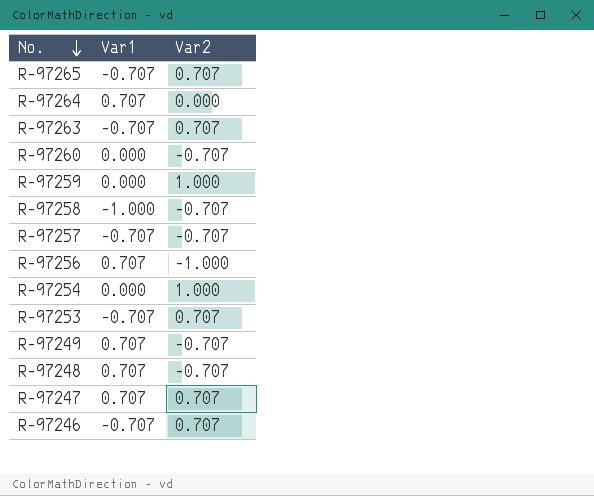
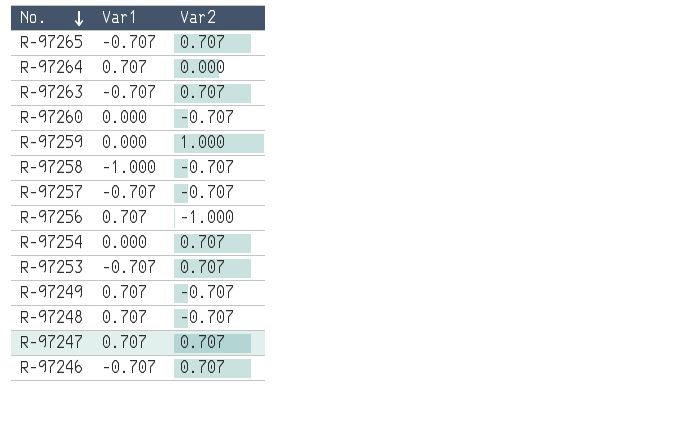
R-97254 | Var2: 1.000 -> 0.707

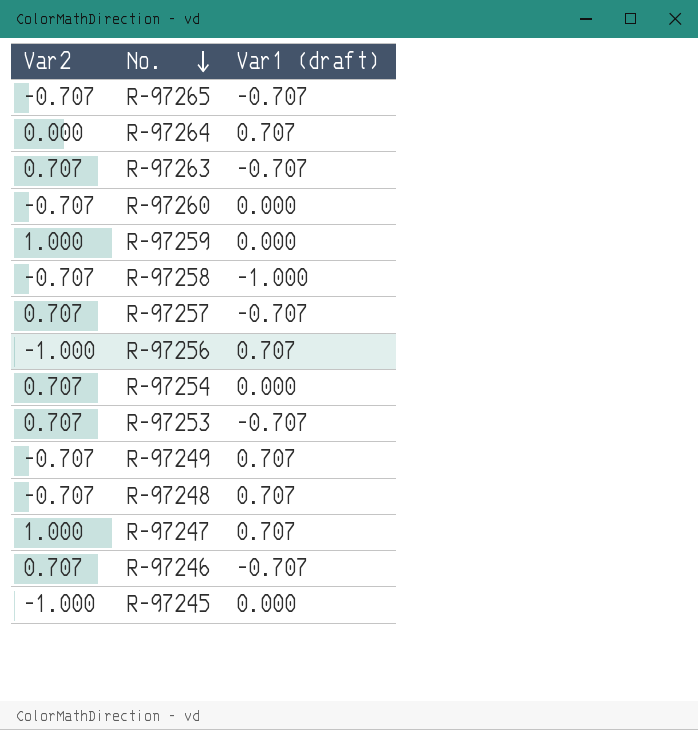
column Var2 | position: 3 -> 1
column name: Var1 -> Var1 (draft)
R-97265 | Var2: 0.707 -> -0.707
R-97257 | Var2: -0.707 -> 0.707
R-97247 | Var2: 0.707 -> 1.000
row R-97245: none -> -1.000 | 0.000

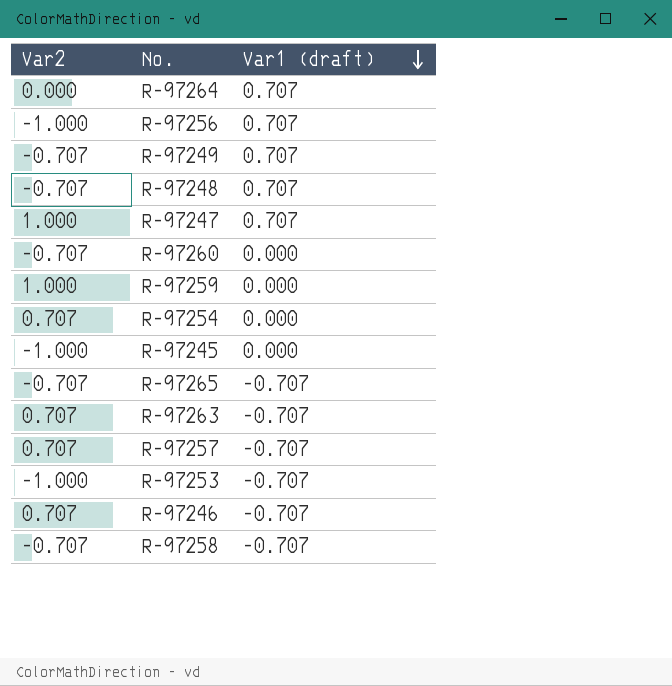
row order: No. descending -> Var1 (draft) descending
R-97253 | Var2: 0.707 -> -1.000
R-97258 | Var1 (draft): -1.000 -> -0.707

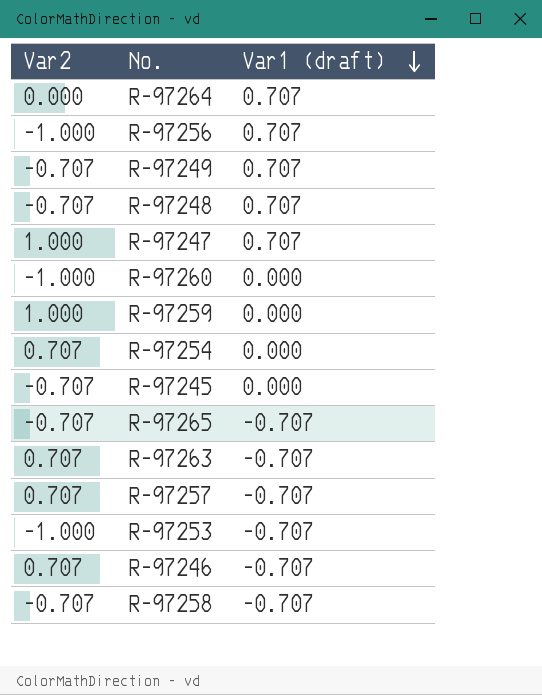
R-97260 | Var2: -0.707 -> -1.000
R-97245 | Var2: -1.000 -> -0.707

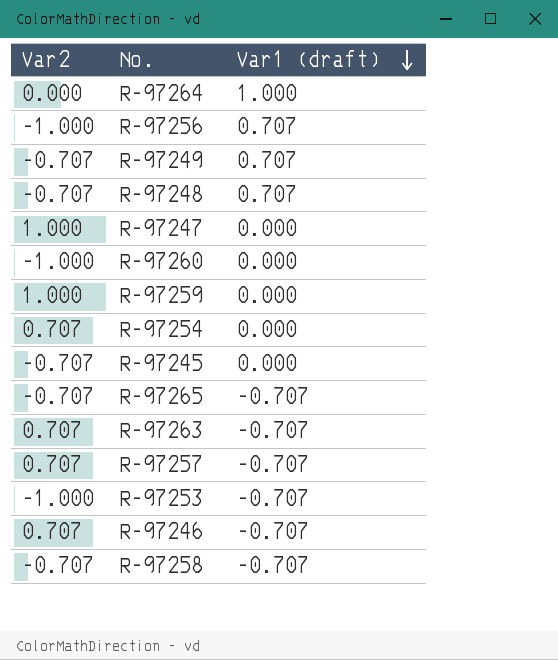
R-97264 | Var1 (draft): 0.707 -> 1.000
R-97247 | Var1 (draft): 0.707 -> 0.000

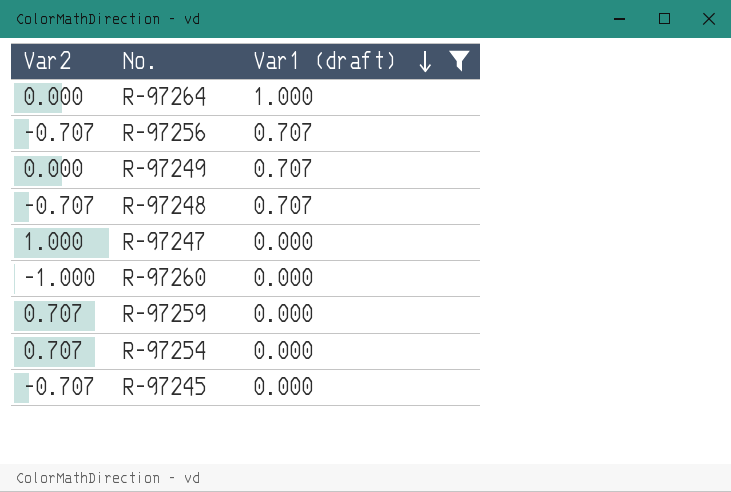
filter: none -> Var1 (draft) != -0.707
R-97256 | Var2: -1.000 -> -0.707
R-97249 | Var2: -0.707 -> 0.000
R-97259 | Var2: 1.000 -> 0.707

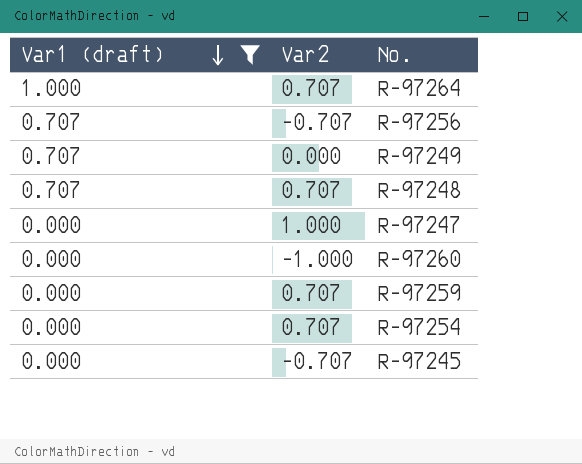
column Var1 (draft) | position: 3 -> 1
R-97264 | Var2: 0.000 -> 0.707
R-97248 | Var2: -0.707 -> 0.707

